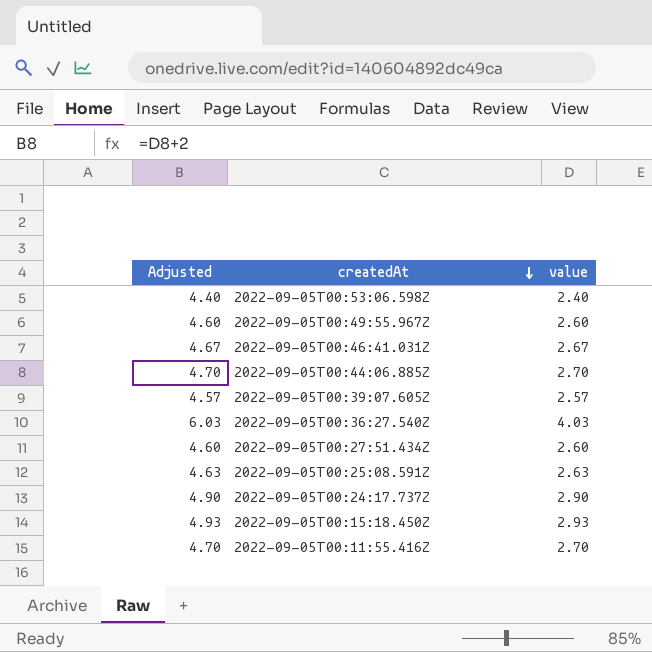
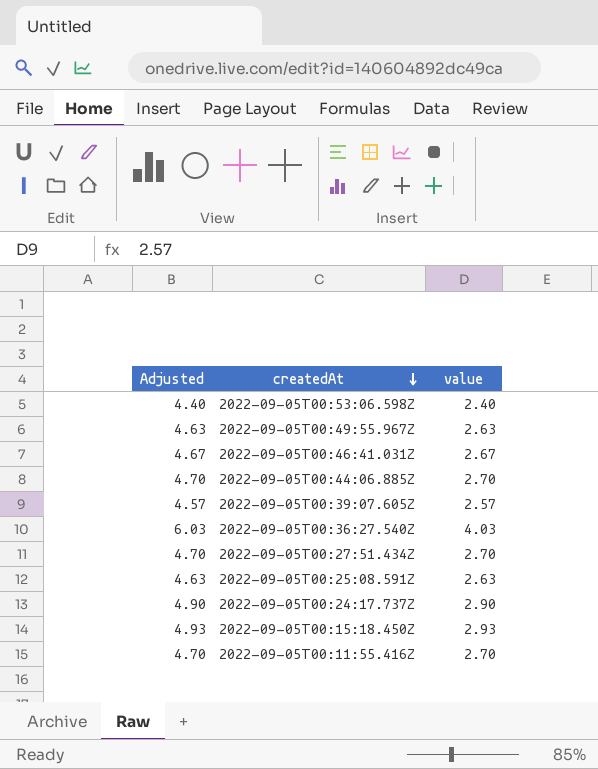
2022-09-05T00:49:55.967Z | Adjusted: 4.60 -> 4.63
2022-09-05T00:49:55.967Z | value: 2.60 -> 2.63
2022-09-05T00:27:51.434Z | Adjusted: 4.60 -> 4.70
2022-09-05T00:27:51.434Z | value: 2.60 -> 2.70

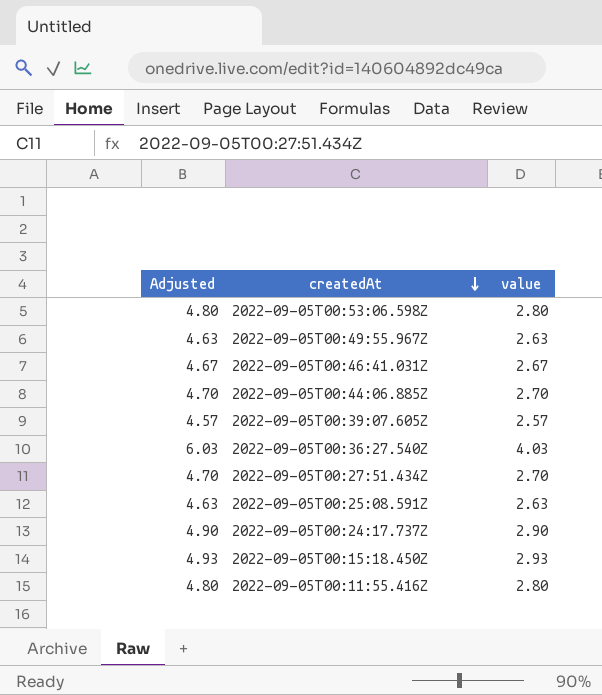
2022-09-05T00:53:06.598Z | Adjusted: 4.40 -> 4.80
2022-09-05T00:53:06.598Z | value: 2.40 -> 2.80
2022-09-05T00:11:55.416Z | Adjusted: 4.70 -> 4.80
2022-09-05T00:11:55.416Z | value: 2.70 -> 2.80

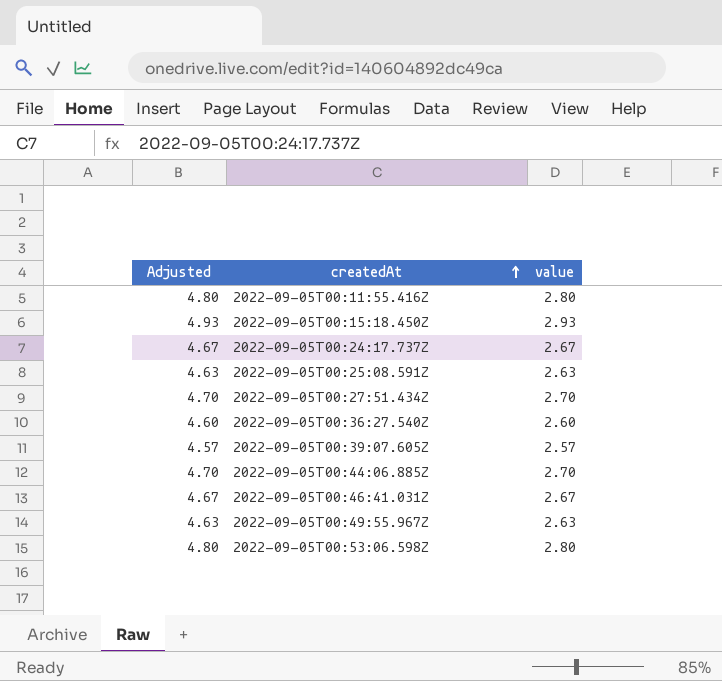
row order: createdAt descending -> createdAt ascending
2022-09-05T00:24:17.737Z | Adjusted: 4.90 -> 4.67
2022-09-05T00:24:17.737Z | value: 2.90 -> 2.67
2022-09-05T00:36:27.540Z | Adjusted: 6.03 -> 4.60
2022-09-05T00:36:27.540Z | value: 4.03 -> 2.60

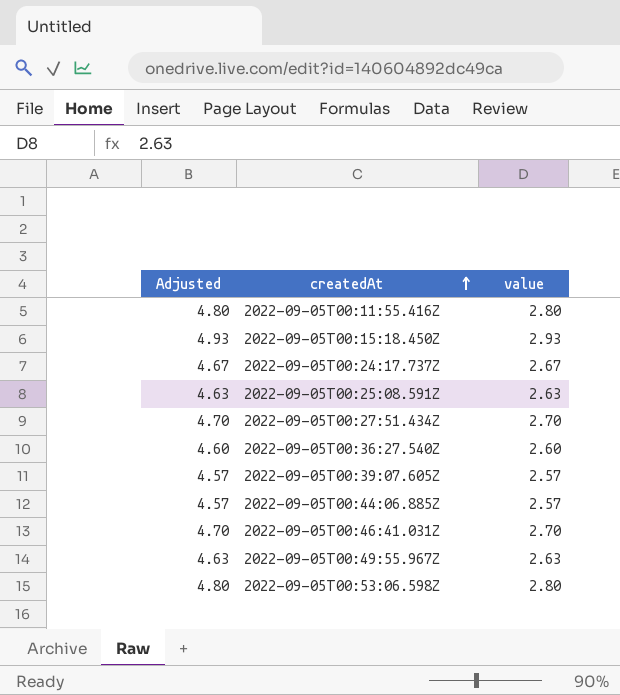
2022-09-05T00:44:06.885Z | Adjusted: 4.70 -> 4.57
2022-09-05T00:44:06.885Z | value: 2.70 -> 2.57
2022-09-05T00:46:41.031Z | Adjusted: 4.67 -> 4.70
2022-09-05T00:46:41.031Z | value: 2.67 -> 2.70

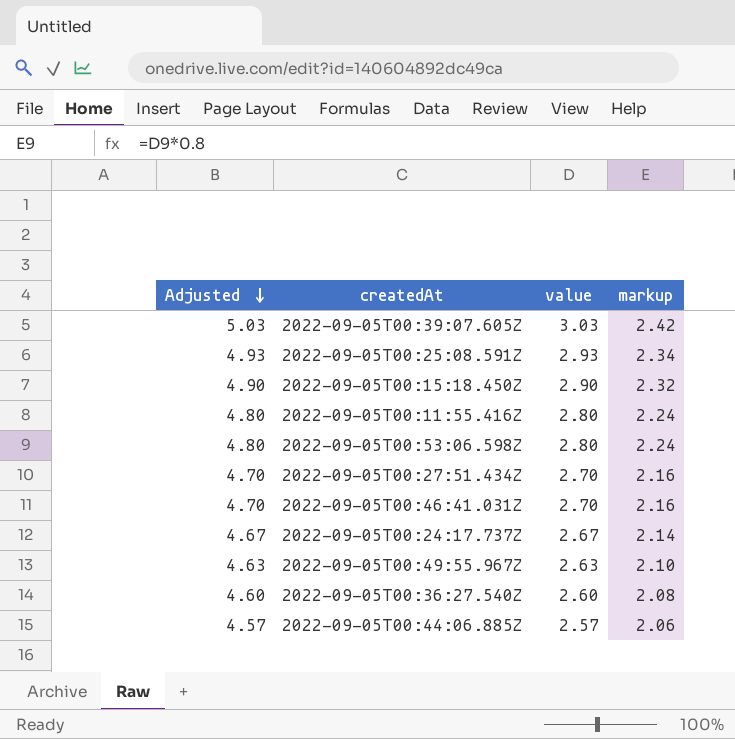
row order: createdAt ascending -> Adjusted descending
column markup | formula: none -> [value] * 0.8
2022-09-05T00:39:07.605Z | Adjusted: 4.57 -> 5.03
2022-09-05T00:39:07.605Z | value: 2.57 -> 3.03
2022-09-05T00:25:08.591Z | Adjusted: 4.63 -> 4.93
2022-09-05T00:25:08.591Z | value: 2.63 -> 2.93
2022-09-05T00:15:18.450Z | Adjusted: 4.93 -> 4.90
2022-09-05T00:15:18.450Z | value: 2.93 -> 2.90

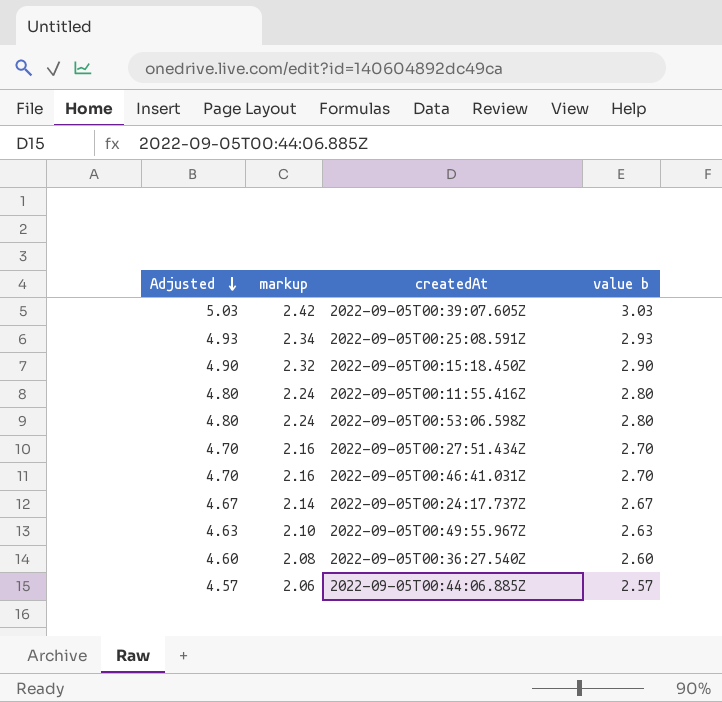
column markup | position: 4 -> 2
column name: value -> value b

